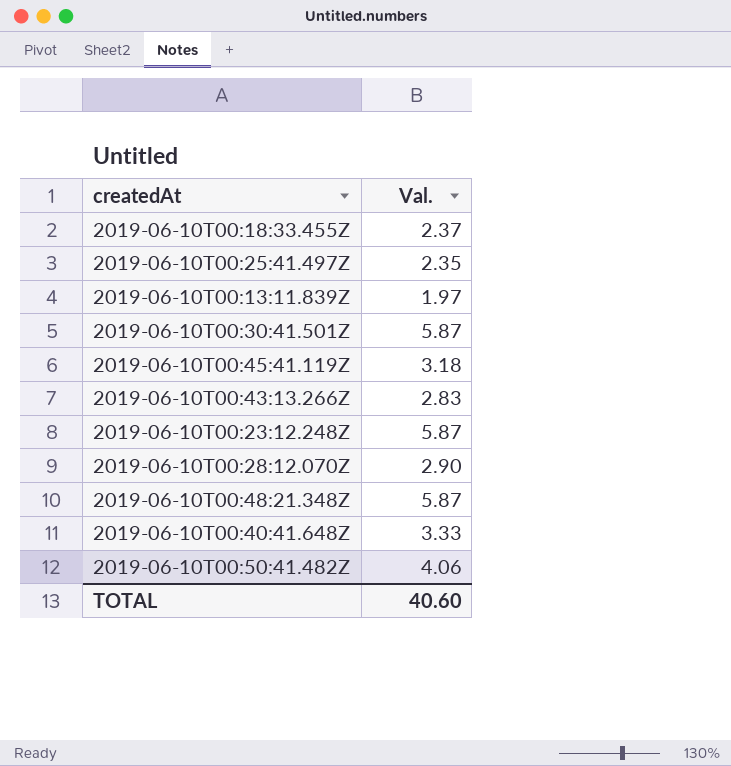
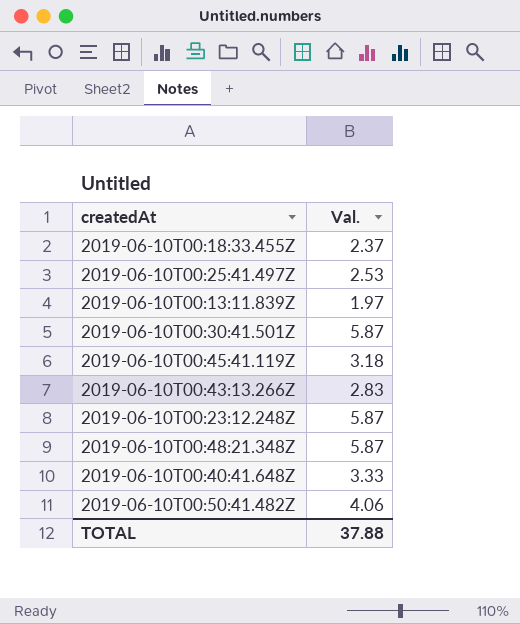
row 2019-06-10T00:28:12.070Z: 2.90 -> none
2019-06-10T00:25:41.497Z | Val.: 2.35 -> 2.53
TOTAL | Val.: 40.60 -> 37.88

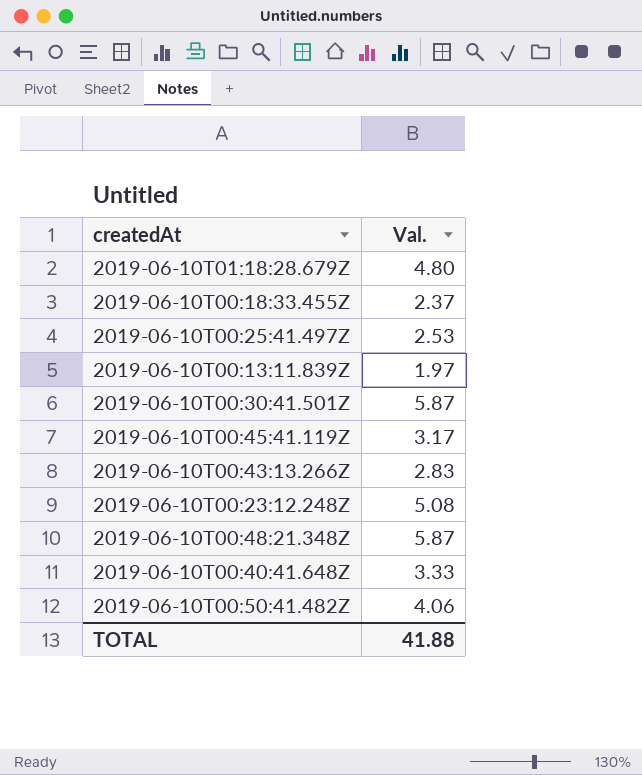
row 2019-06-10T01:18:28.679Z: none -> 4.80
2019-06-10T00:45:41.119Z | Val.: 3.18 -> 3.17
2019-06-10T00:23:12.248Z | Val.: 5.87 -> 5.08
TOTAL | Val.: 37.88 -> 41.88

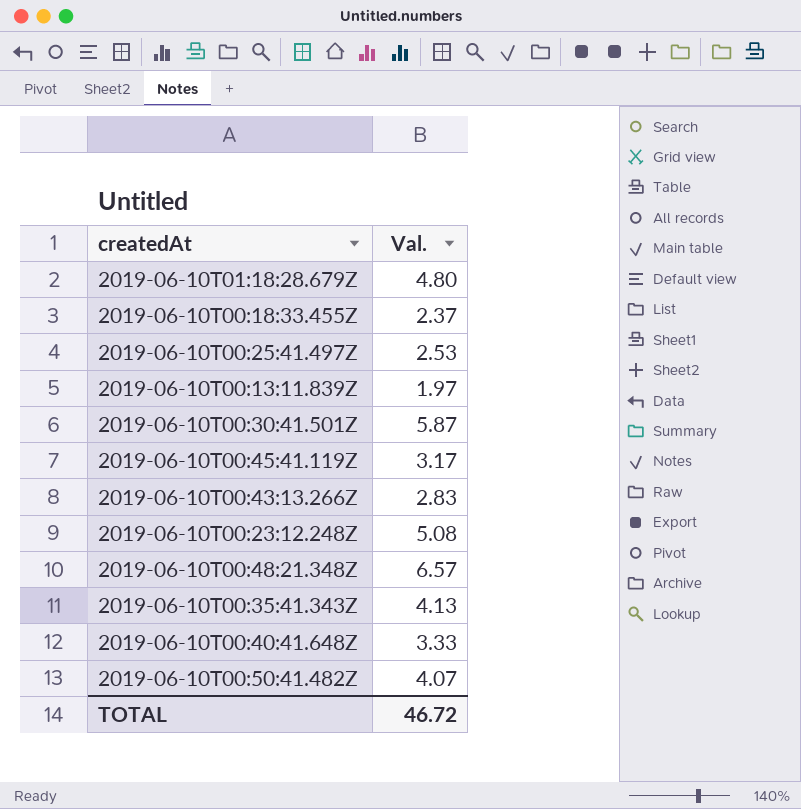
2019-06-10T00:48:21.348Z | Val.: 5.87 -> 6.57
row 2019-06-10T00:35:41.343Z: none -> 4.13
2019-06-10T00:50:41.482Z | Val.: 4.06 -> 4.07
TOTAL | Val.: 41.88 -> 46.72

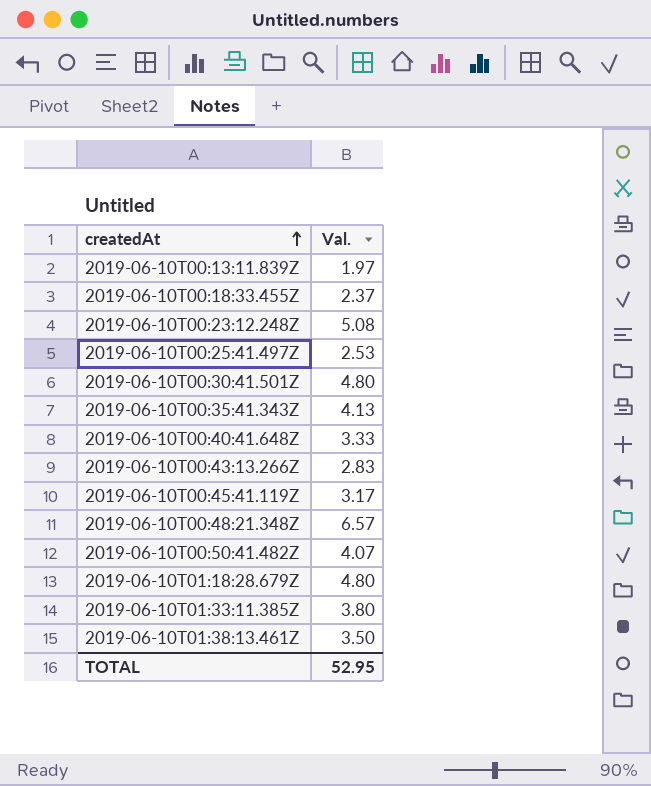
row order: none -> createdAt ascending
2019-06-10T00:30:41.501Z | Val.: 5.87 -> 4.80
row 2019-06-10T01:33:11.385Z: none -> 3.80
row 2019-06-10T01:38:13.461Z: none -> 3.50
TOTAL | Val.: 46.72 -> 52.95

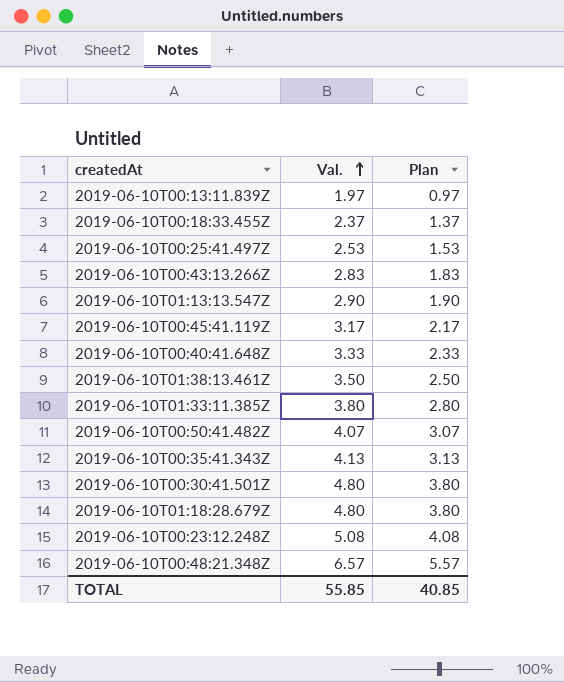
row order: createdAt ascending -> Val. ascending
column Plan | formula: none -> [Val.] - 1
row 2019-06-10T01:13:13.547Z: none -> 2.90 | 1.90
TOTAL | Val.: 52.95 -> 55.85

